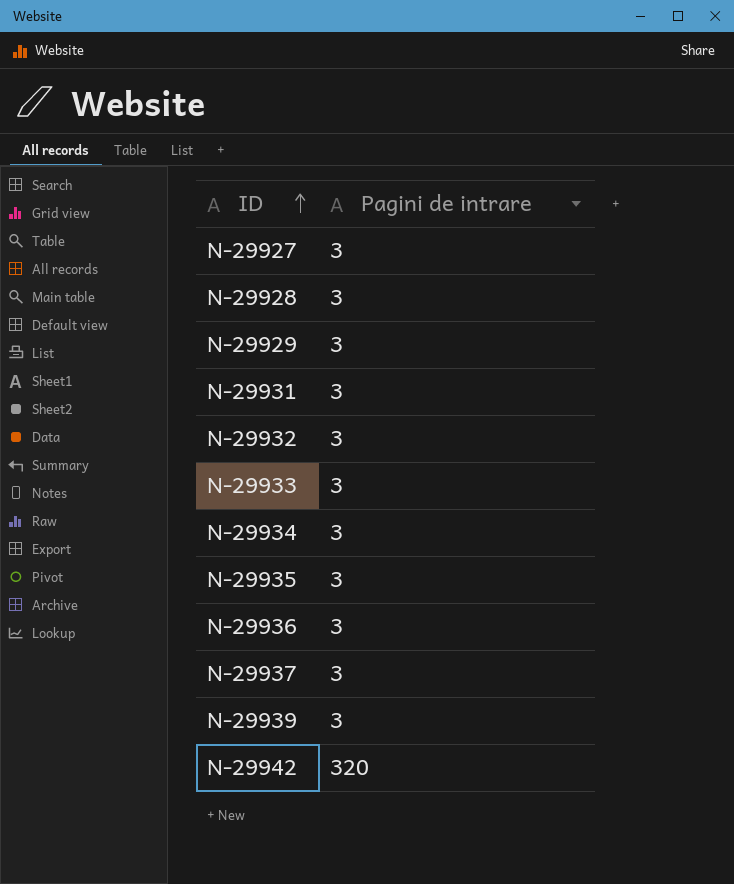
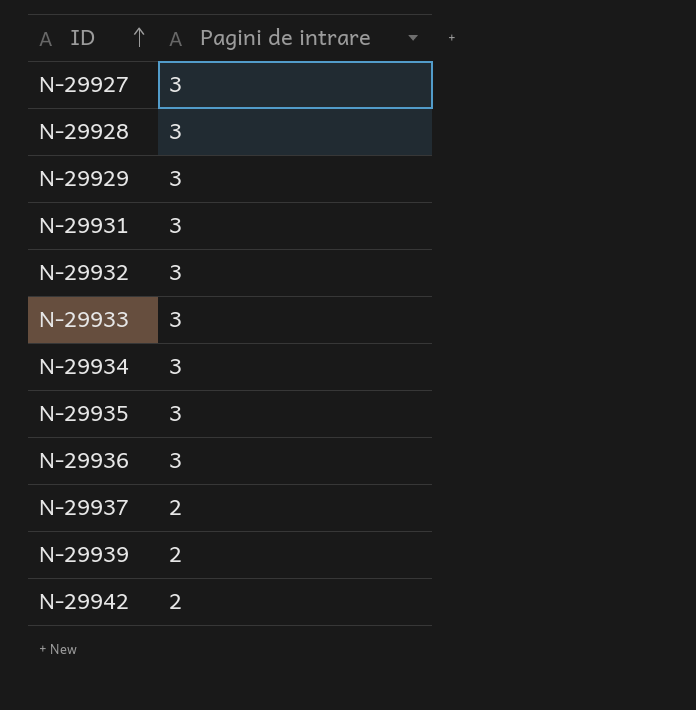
N-29937 | Pagini de intrare: 3 -> 2
N-29939 | Pagini de intrare: 3 -> 2
N-29942 | Pagini de intrare: 320 -> 2

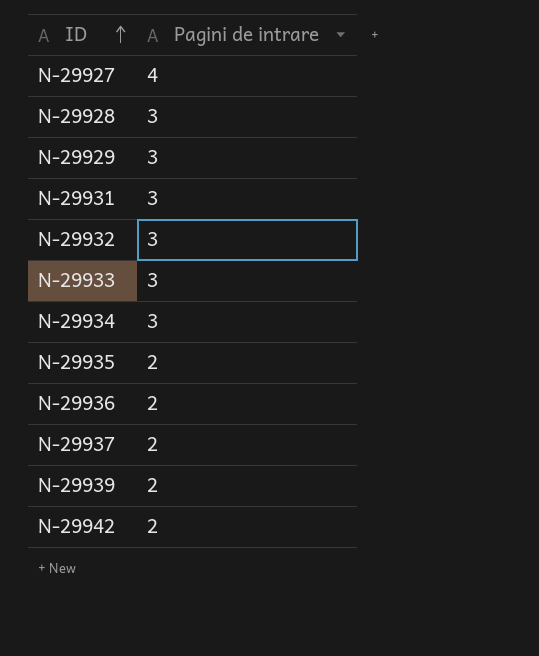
N-29927 | Pagini de intrare: 3 -> 4
N-29935 | Pagini de intrare: 3 -> 2
N-29936 | Pagini de intrare: 3 -> 2

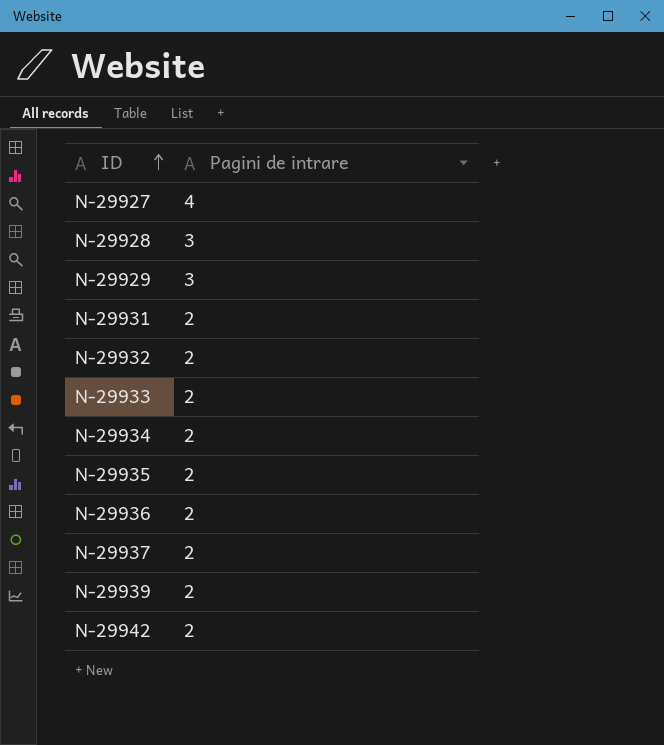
N-29931 | Pagini de intrare: 3 -> 2
N-29932 | Pagini de intrare: 3 -> 2
N-29933 | Pagini de intrare: 3 -> 2
N-29934 | Pagini de intrare: 3 -> 2

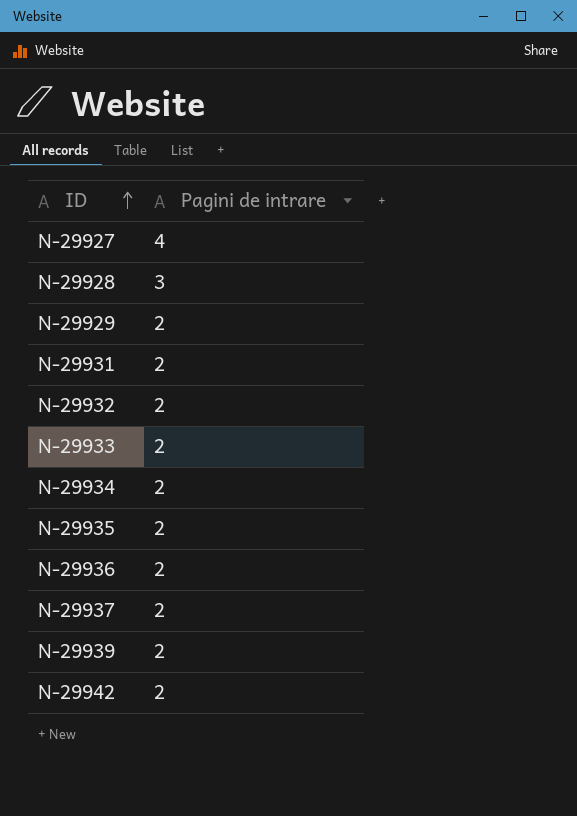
N-29929 | Pagini de intrare: 3 -> 2

